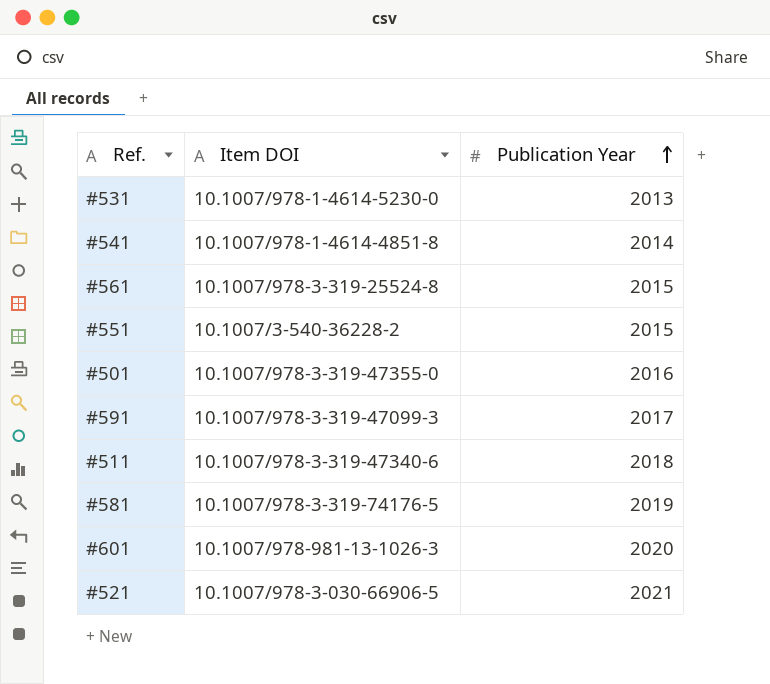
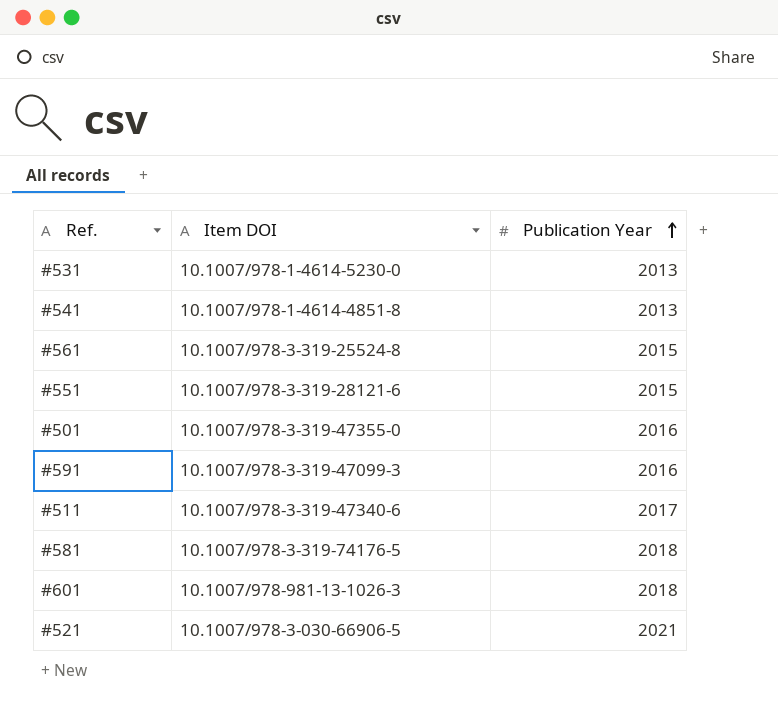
#541 | Publication Year: 2014 -> 2013
#551 | Item DOI: 10.1007/3-540-36228-2 -> 10.1007/978-3-319-28121-6
#591 | Publication Year: 2017 -> 2016
#511 | Publication Year: 2018 -> 2017
#581 | Publication Year: 2019 -> 2018
#601 | Publication Year: 2020 -> 2018

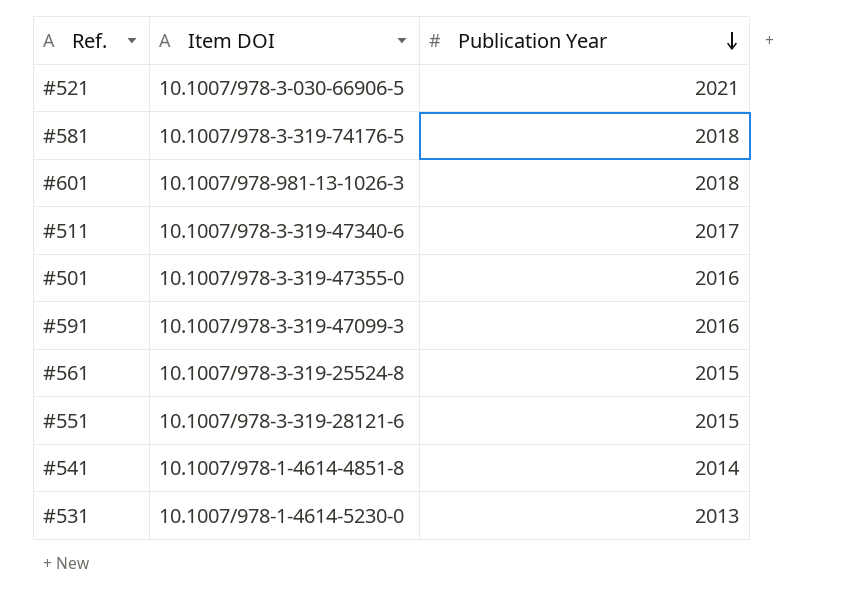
row order: Publication Year ascending -> Publication Year descending
#541 | Publication Year: 2013 -> 2014

